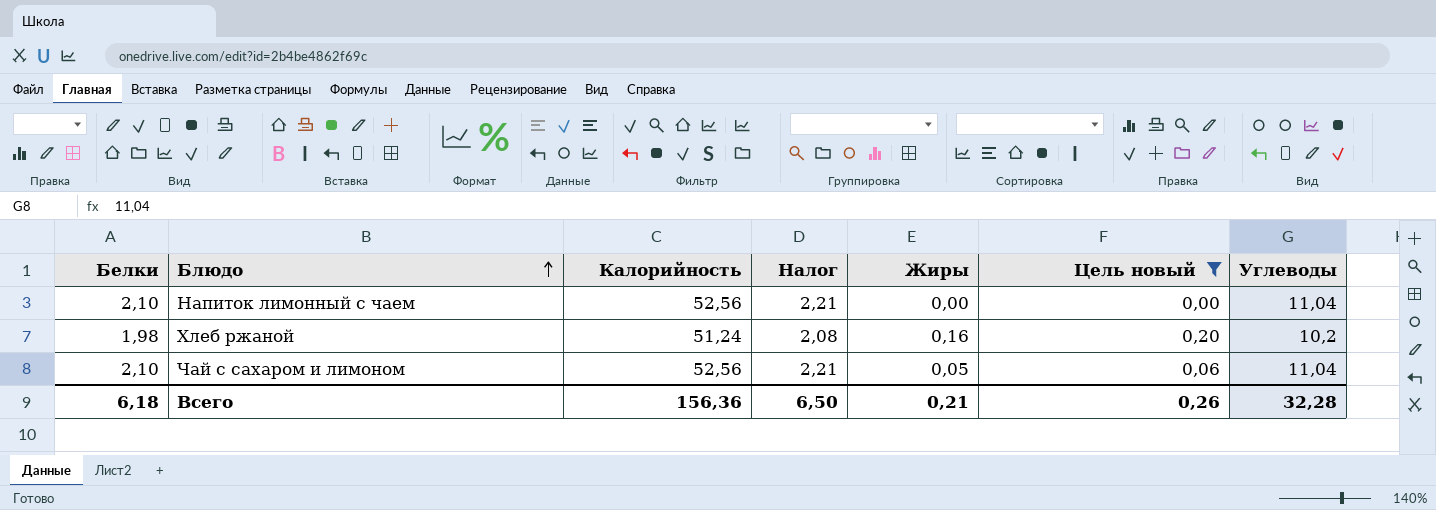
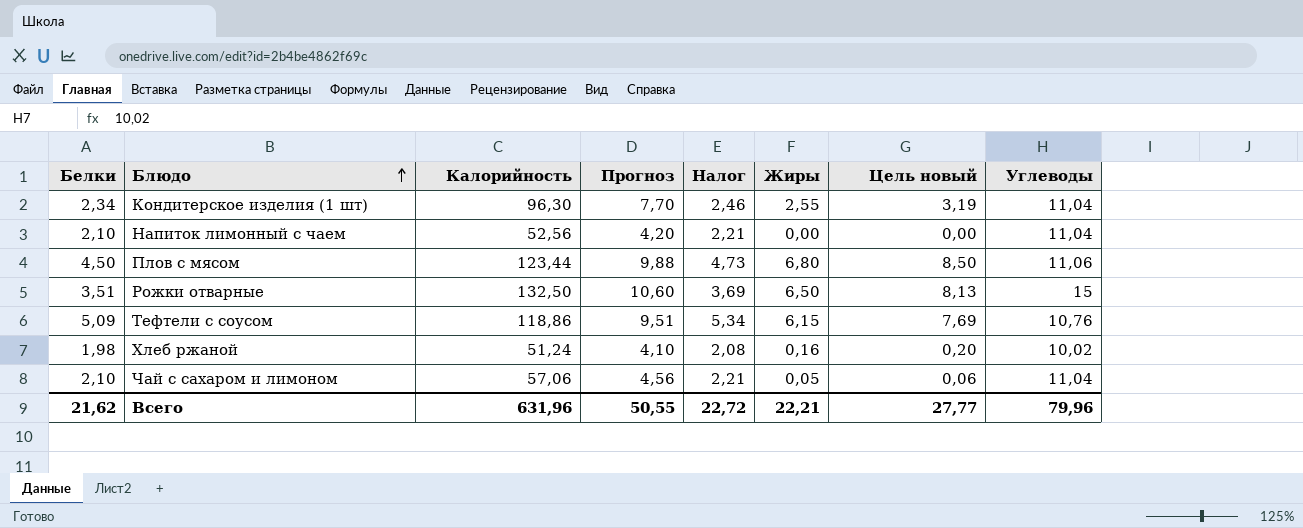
filter: Цель новый <= 0,20 -> none
column Прогноз | formula: none -> [Калорийность] * 0,08
Хлеб ржаной | Углеводы: 10,2 -> 10,02
Чай с сахаром и лимоном | Калорийность: 52,56 -> 57,06
Всего | Белки: 6,18 -> 21,62
Всего | Калорийность: 156,36 -> 631,96
Всего | Налог: 6,50 -> 22,72
Всего | Жиры: 0,21 -> 22,21
Всего | Цель новый: 0,26 -> 27,77
Всего | Углеводы: 32,28 -> 79,96

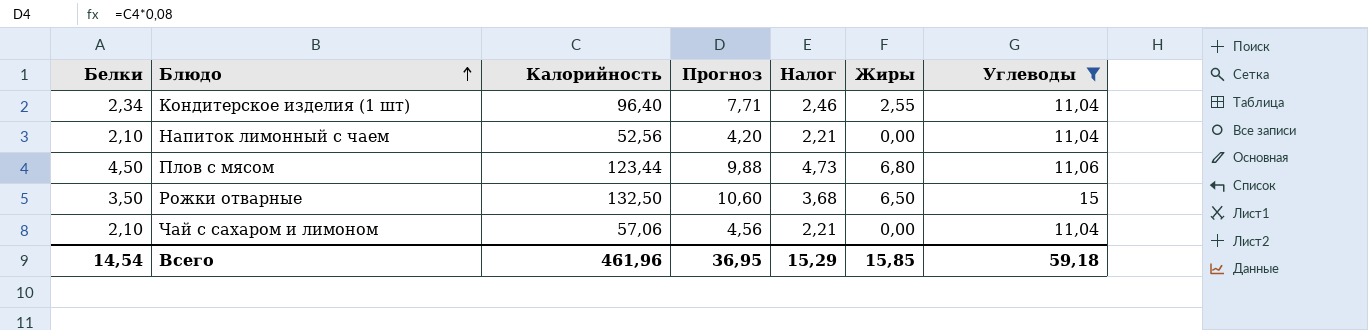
filter: none -> Углеводы >= 11,04
column Цель новый | formula: [Жиры] * 1,25 -> none
Кондитерское изделия (1 шт) | Калорийность: 96,30 -> 96,40
Кондитерское изделия (1 шт) | Прогноз: 7,70 -> 7,71
Рожки отварные | Белки: 3,51 -> 3,50
Рожки отварные | Налог: 3,69 -> 3,68
Чай с сахаром и лимоном | Жиры: 0,05 -> 0,00
Всего | Белки: 21,62 -> 14,54
Всего | Калорийность: 631,96 -> 461,96
Всего | Прогноз: 50,55 -> 36,95
Всего | Налог: 22,72 -> 15,29
Всего | Жиры: 22,21 -> 15,85
Всего | Углеводы: 79,96 -> 59,18

